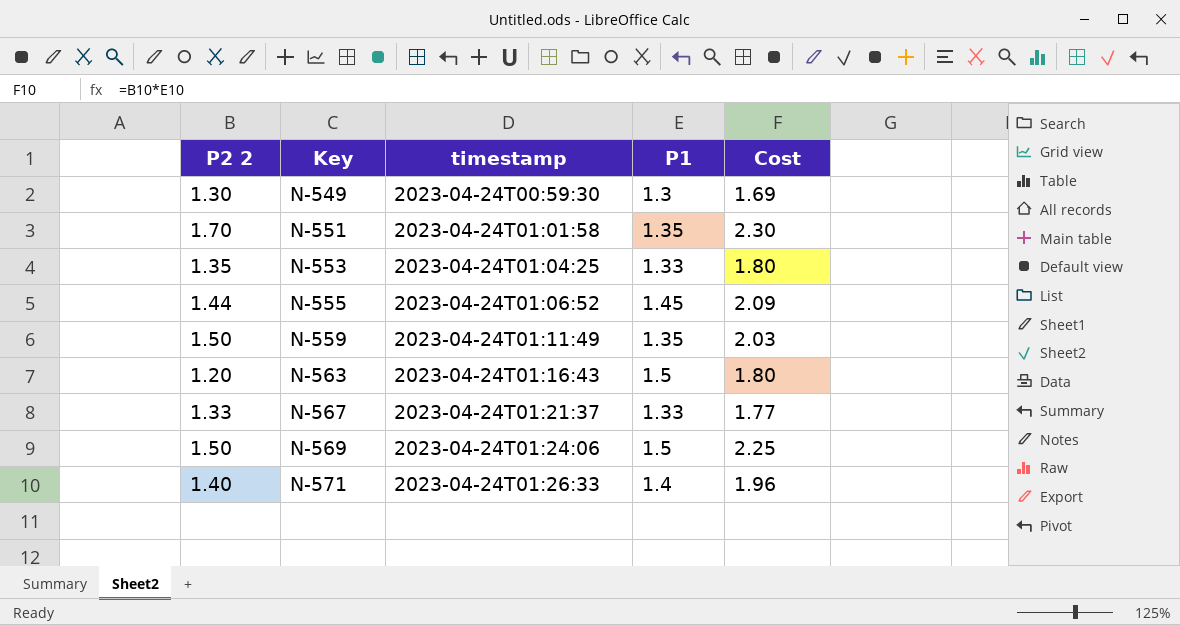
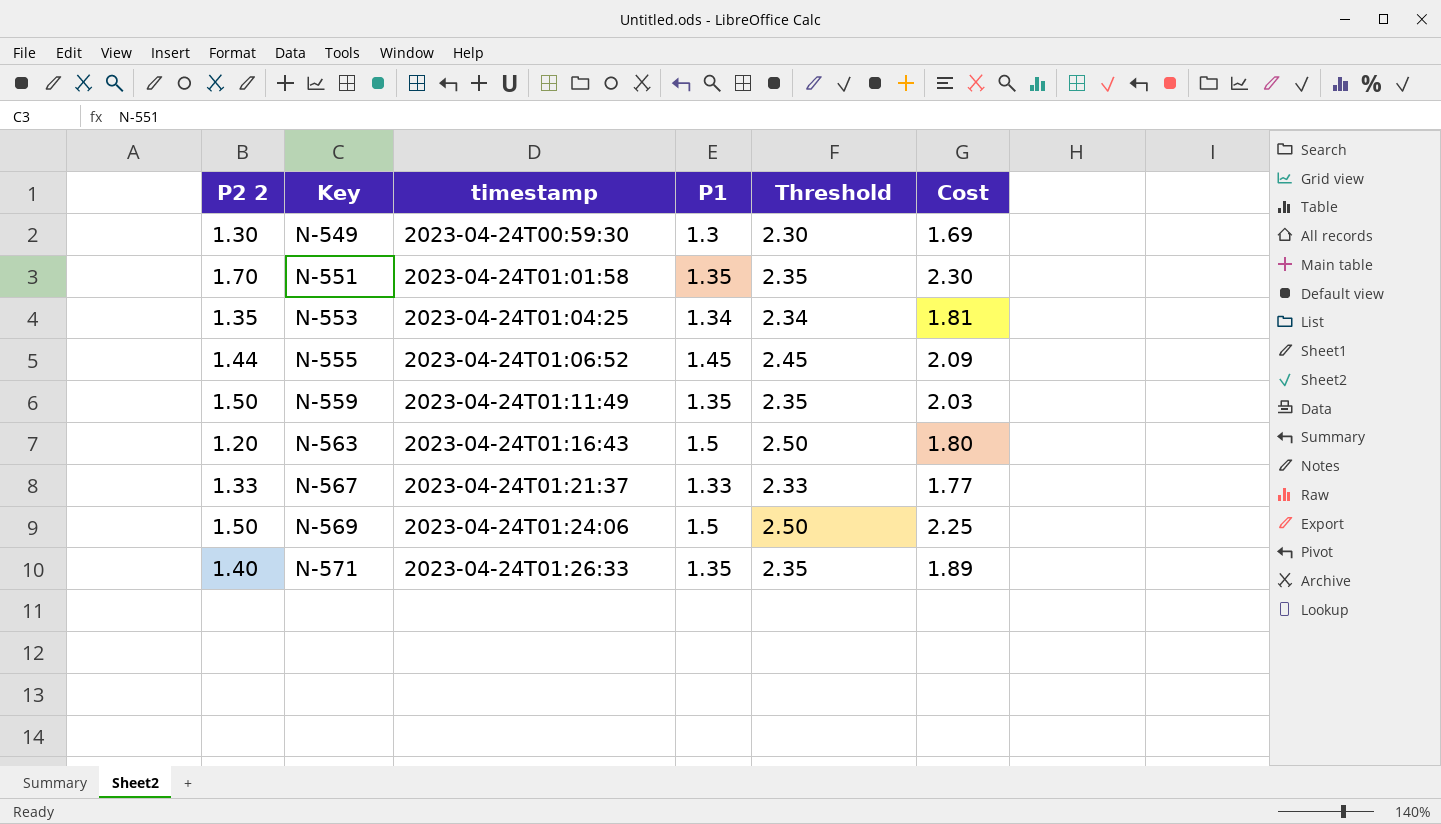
column Threshold | formula: none -> [P1] + 1
N-553 | P1: 1.33 -> 1.34
N-553 | Cost: 1.80 -> 1.81
N-571 | P1: 1.4 -> 1.35
N-571 | Cost: 1.96 -> 1.89

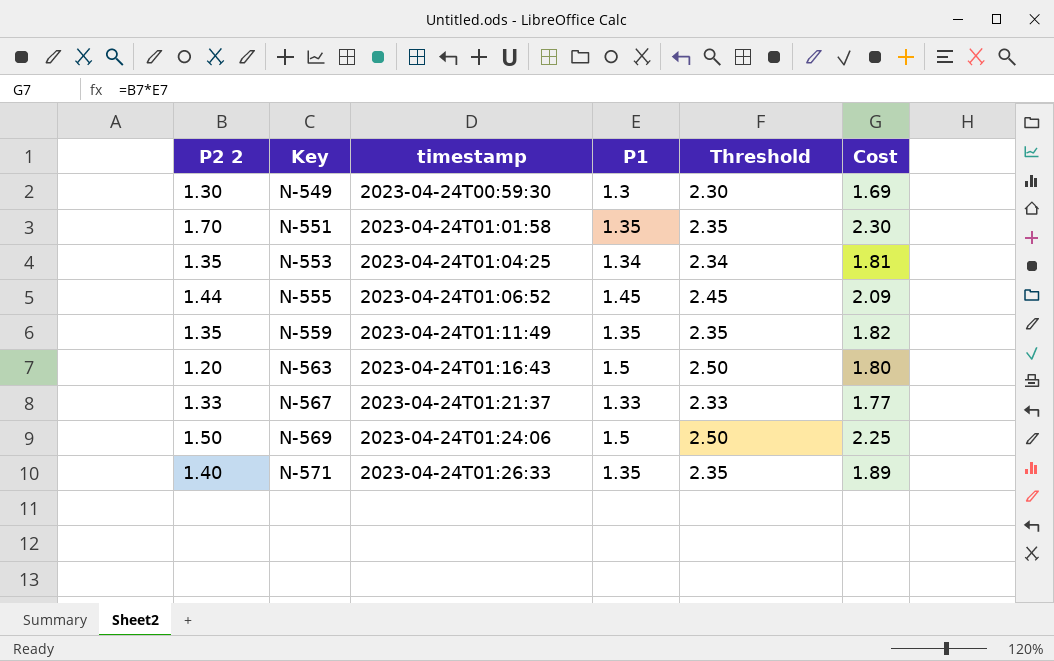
N-559 | P2 2: 1.50 -> 1.35
N-559 | Cost: 2.03 -> 1.82

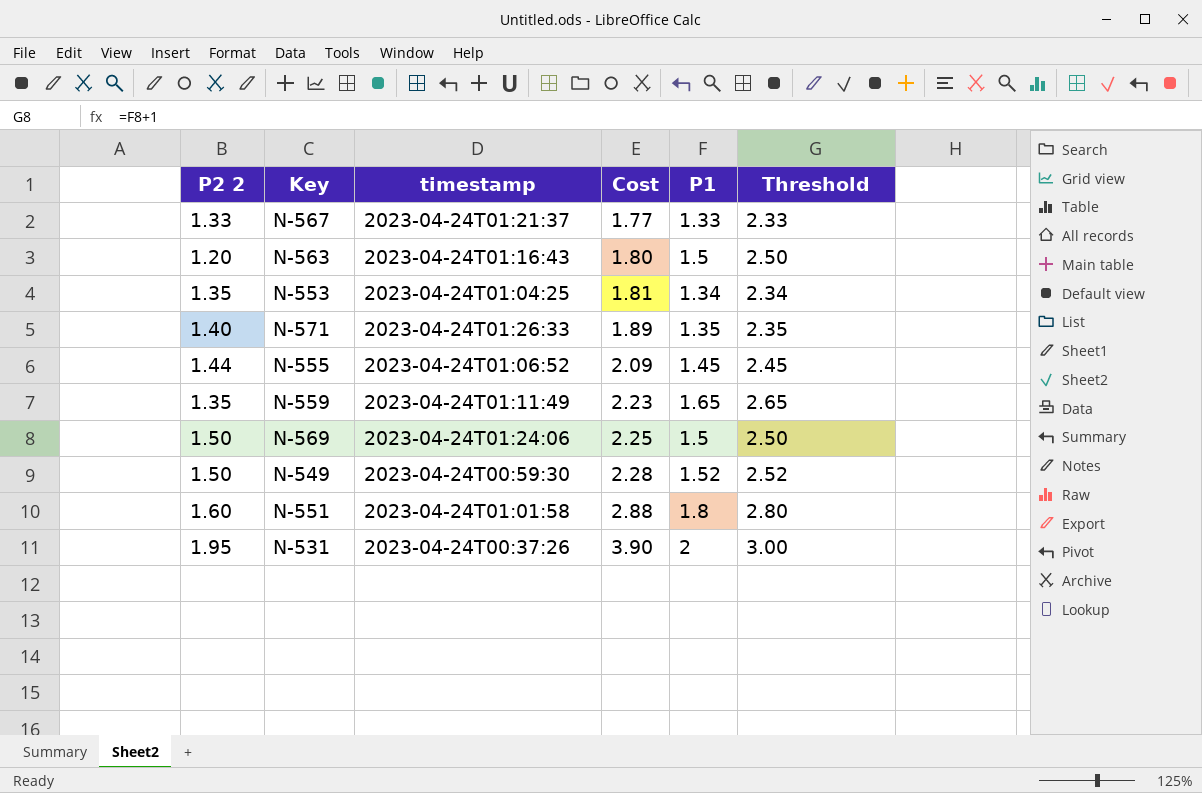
row order: Key ascending -> Cost ascending
column Cost | position: 6 -> 4
N-559 | Cost: 1.82 -> 2.23
N-559 | P1: 1.35 -> 1.65
N-559 | Threshold: 2.35 -> 2.65
N-549 | P2 2: 1.30 -> 1.50
N-549 | Cost: 1.69 -> 2.28
N-549 | P1: 1.3 -> 1.52
N-549 | Threshold: 2.30 -> 2.52
N-551 | P2 2: 1.70 -> 1.60
N-551 | Cost: 2.30 -> 2.88
N-551 | P1: 1.35 -> 1.8
N-551 | Threshold: 2.35 -> 2.80
row N-531: none -> 1.95 | 2023-04-24T00:37:26 | 3.90 | 2 | 3.00

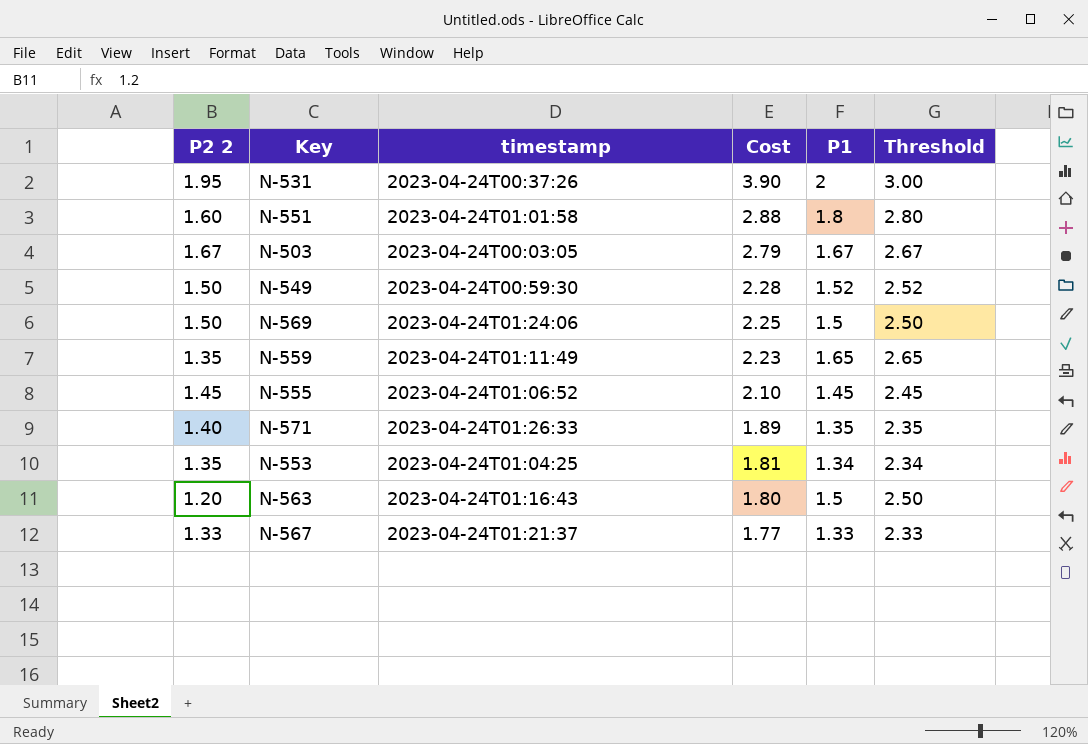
row order: Cost ascending -> Cost descending
row N-503: none -> 1.67 | 2023-04-24T00:03:05 | 2.79 | 1.67 | 2.67
N-555 | P2 2: 1.44 -> 1.45
N-555 | Cost: 2.09 -> 2.10

